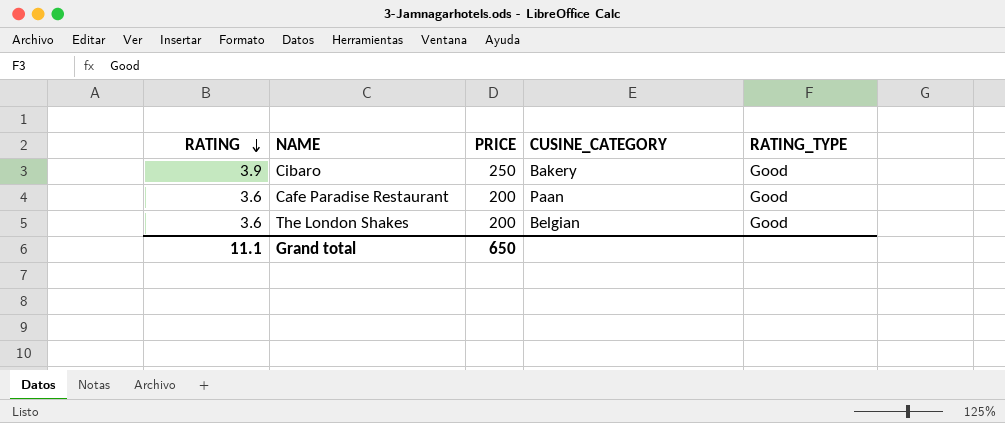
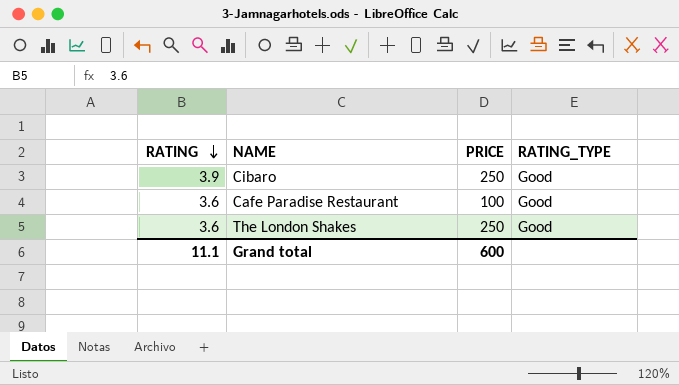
column CUSINE_CATEGORY | position: 4 -> none
Cafe Paradise Restaurant | PRICE: 200 -> 100
The London Shakes | PRICE: 200 -> 250
Grand total | PRICE: 650 -> 600

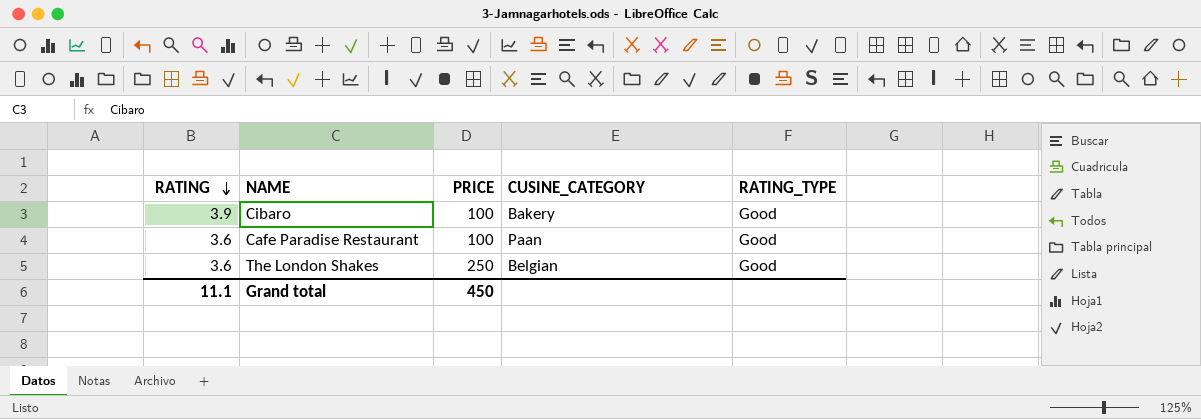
column CUSINE_CATEGORY | position: none -> 4
Cibaro | PRICE: 250 -> 100
Grand total | PRICE: 600 -> 450

